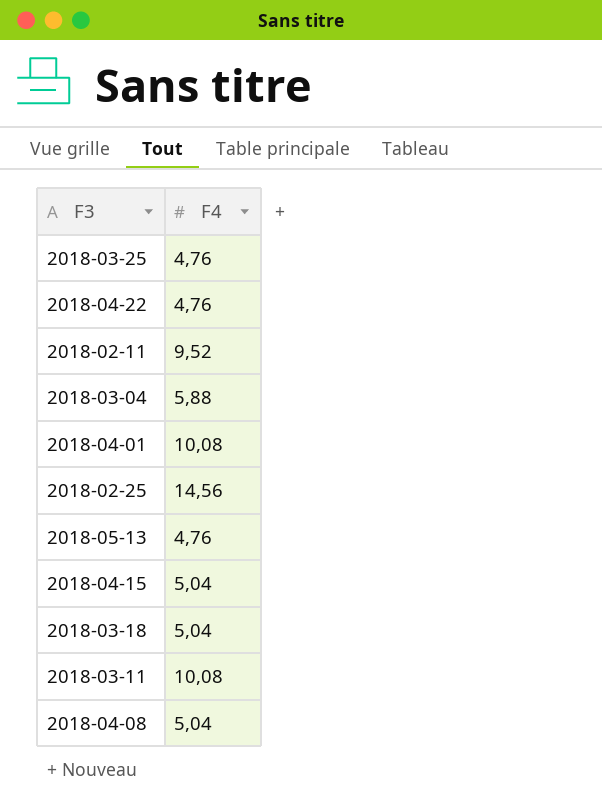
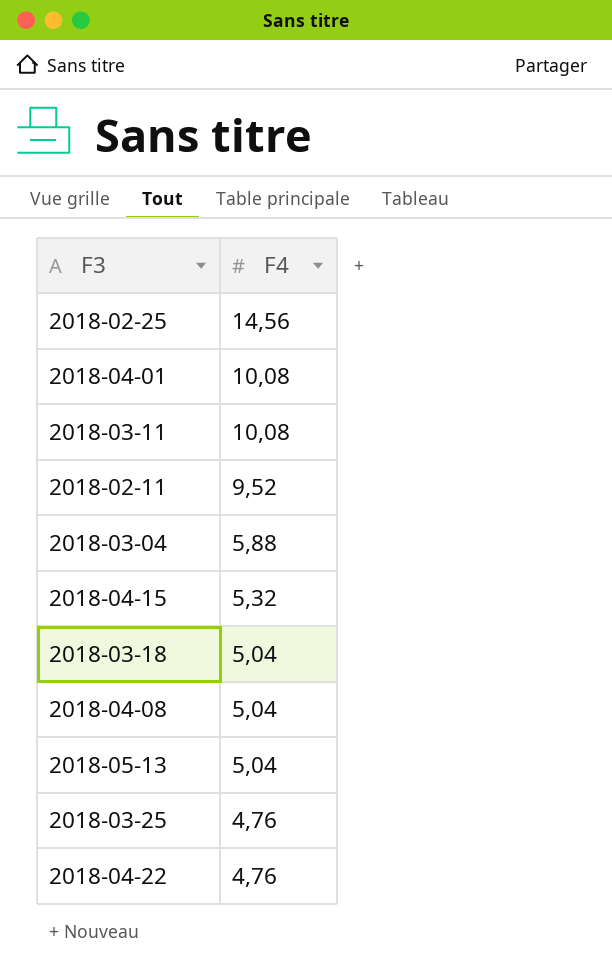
row order: none -> F4 descending
2018-04-15 | F4: 5,04 -> 5,32
2018-05-13 | F4: 4,76 -> 5,04

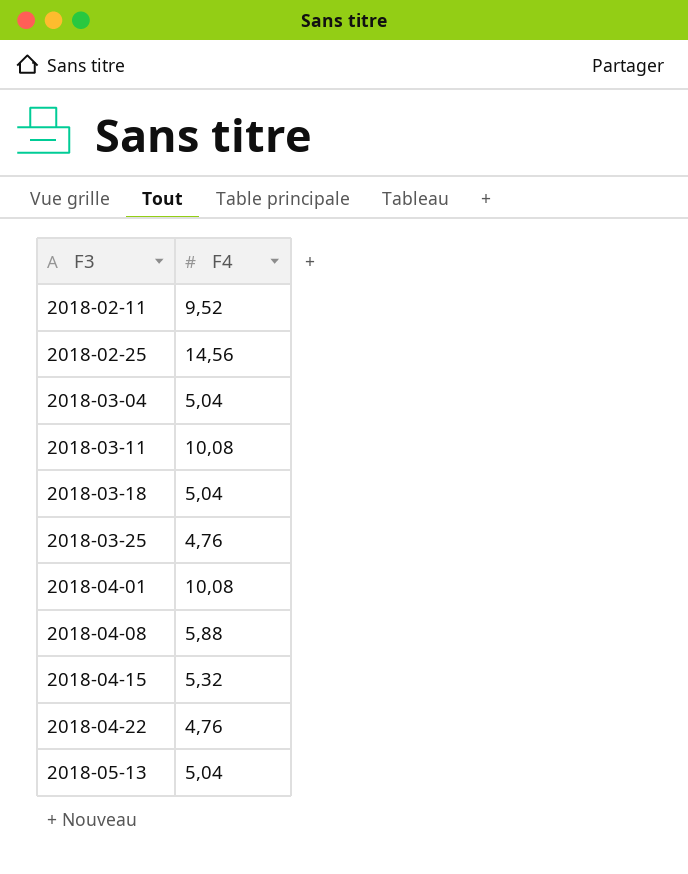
row order: F4 descending -> F3 ascending
2018-03-04 | F4: 5,88 -> 5,04
2018-04-08 | F4: 5,04 -> 5,88

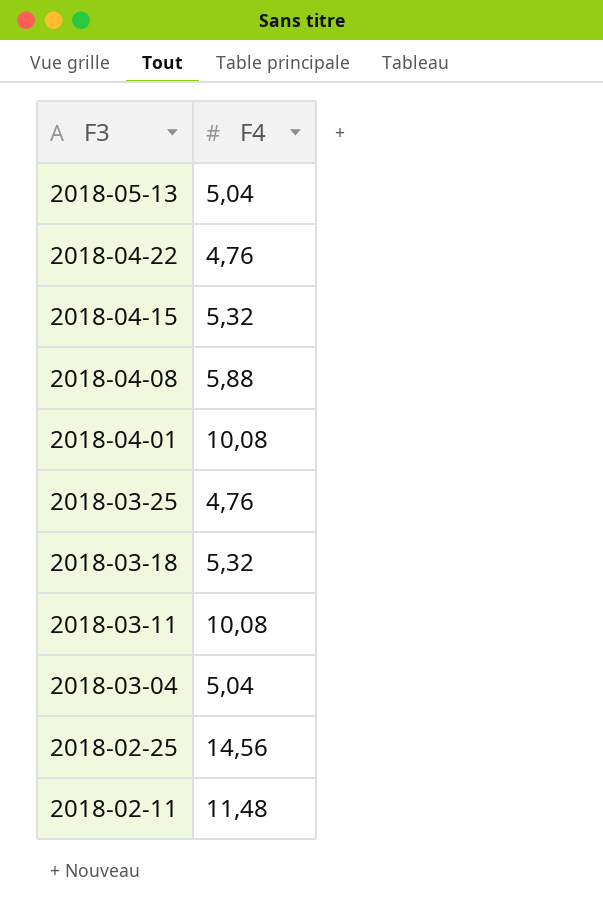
row order: F3 ascending -> F3 descending
2018-03-18 | F4: 5,04 -> 5,32
2018-02-11 | F4: 9,52 -> 11,48

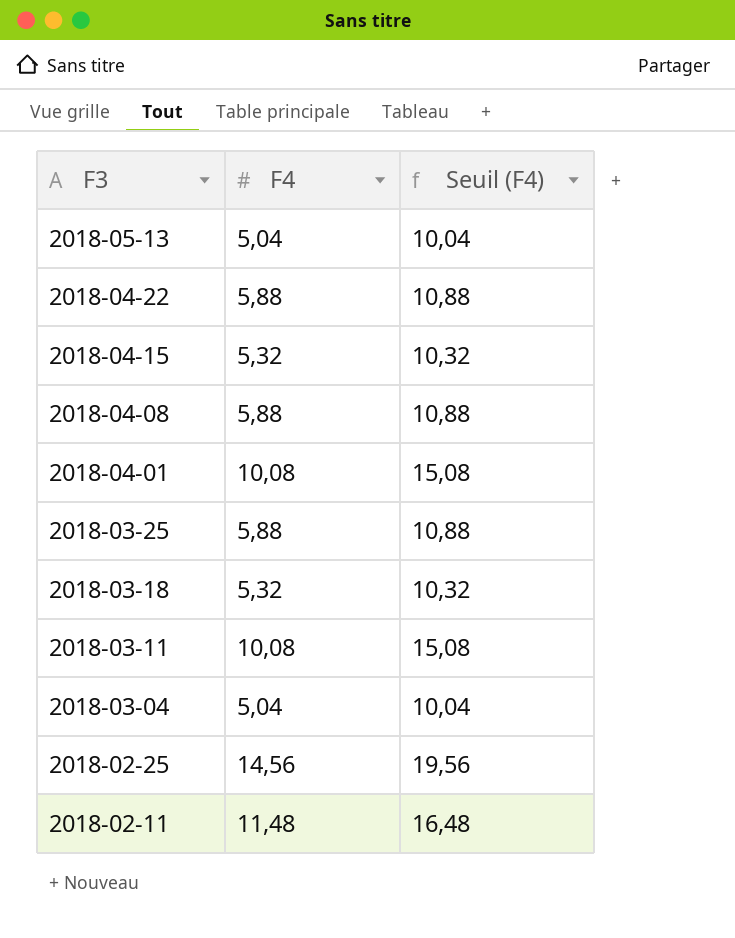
column Seuil (F4) | formula: none -> [F4] + 5
2018-04-22 | F4: 4,76 -> 5,88
2018-03-25 | F4: 4,76 -> 5,88

